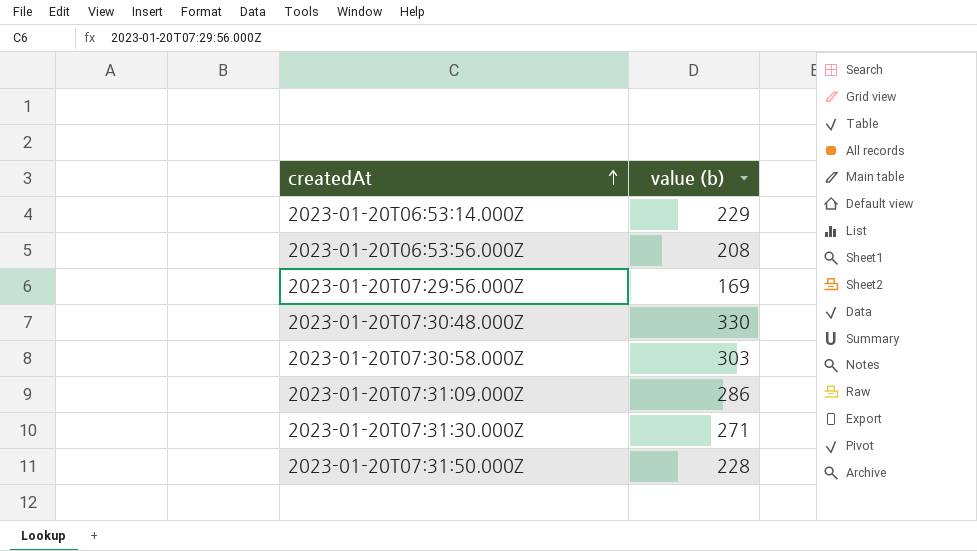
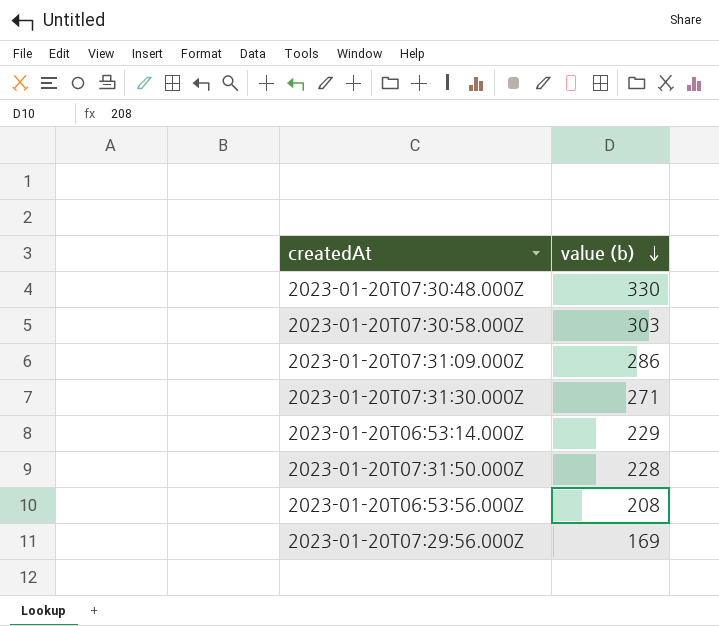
row order: createdAt ascending -> value (b) descending

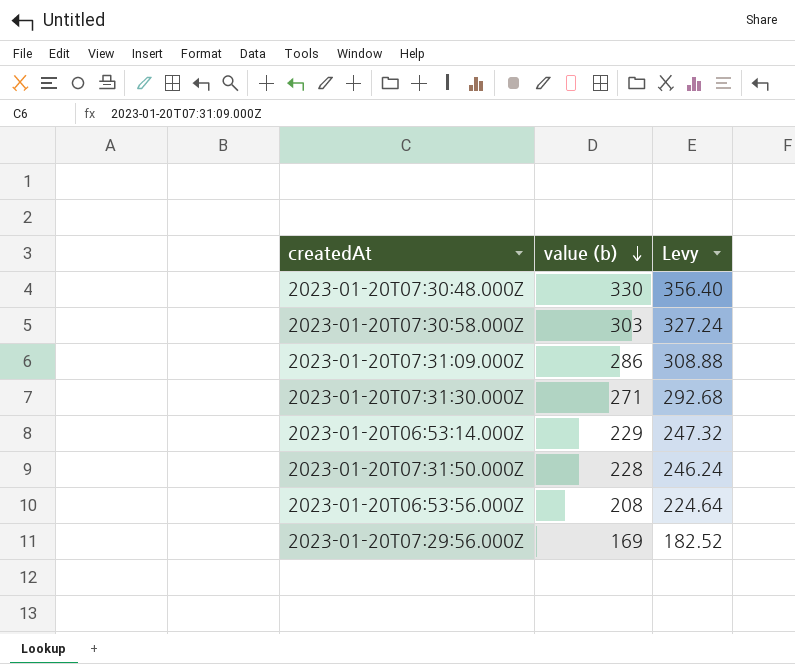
column Levy | formula: none -> [value (b)] * 1.08

